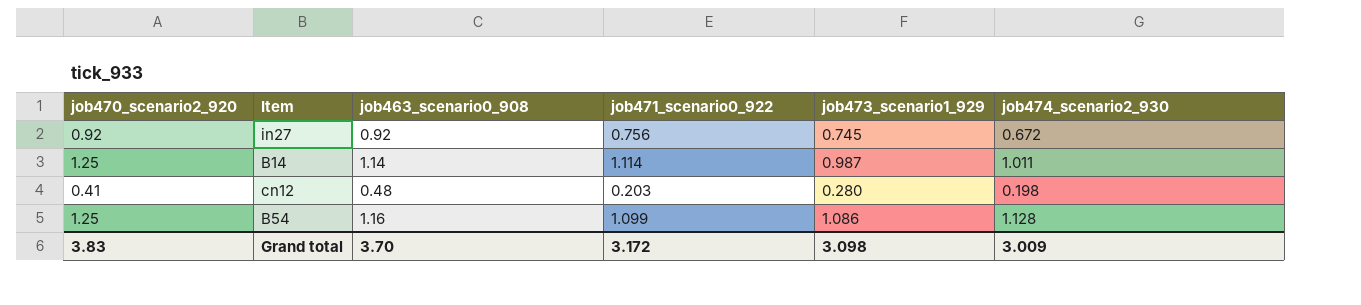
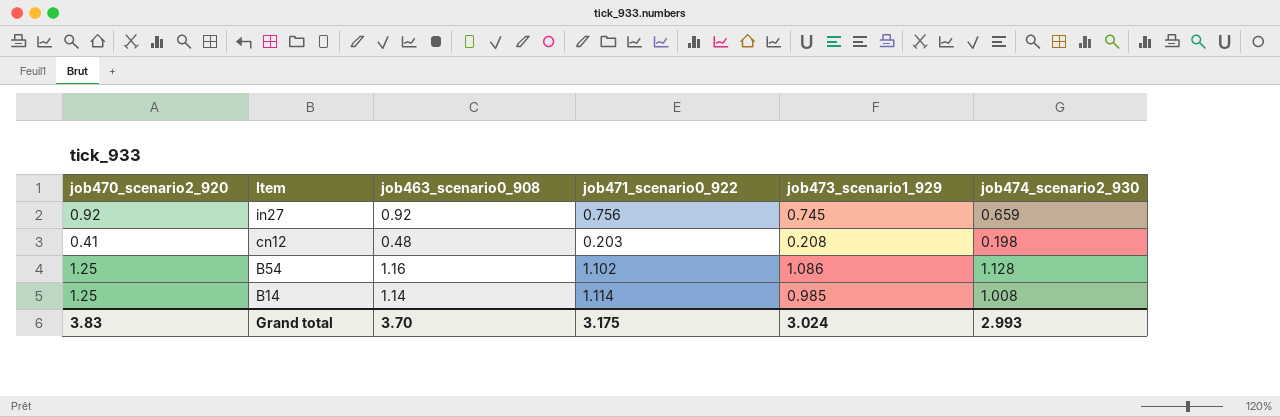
row order: none -> Item descending
in27 | job474_scenario2_930: 0.672 -> 0.659
cn12 | job473_scenario1_929: 0.280 -> 0.208
B54 | job471_scenario0_922: 1.099 -> 1.102
B14 | job473_scenario1_929: 0.987 -> 0.985
B14 | job474_scenario2_930: 1.011 -> 1.008
Grand total | job471_scenario0_922: 3.172 -> 3.175
Grand total | job473_scenario1_929: 3.098 -> 3.024
Grand total | job474_scenario2_930: 3.009 -> 2.993

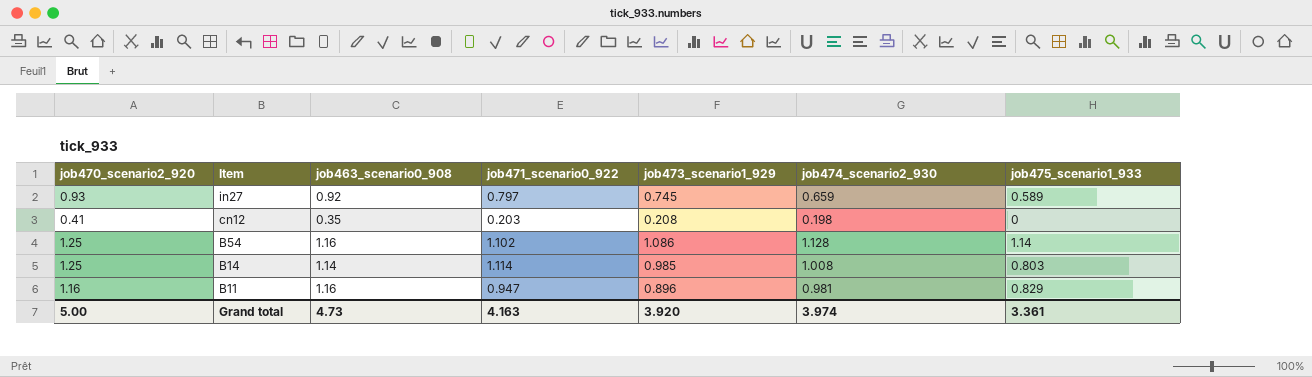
column job475_scenario1_933 | position: none -> 7
in27 | job470_scenario2_920: 0.92 -> 0.93
in27 | job471_scenario0_922: 0.756 -> 0.797
cn12 | job463_scenario0_908: 0.48 -> 0.35
row B11: none -> 1.16 | 1.16 | 0.947 | 0.896 | 0.981 | 0.829
Grand total | job470_scenario2_920: 3.83 -> 5.00
Grand total | job463_scenario0_908: 3.70 -> 4.73
Grand total | job471_scenario0_922: 3.175 -> 4.163
Grand total | job473_scenario1_929: 3.024 -> 3.920
Grand total | job474_scenario2_930: 2.993 -> 3.974

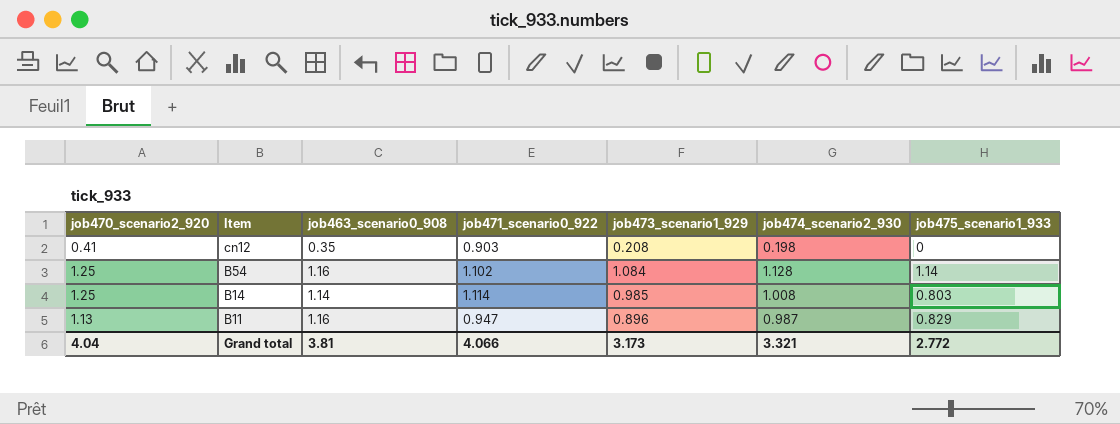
row in27: 0.93 | 0.92 | 0.797 | 0.745 | 0.659 | 0.589 -> none
cn12 | job471_scenario0_922: 0.203 -> 0.903
B54 | job473_scenario1_929: 1.086 -> 1.084
B11 | job470_scenario2_920: 1.16 -> 1.13
B11 | job474_scenario2_930: 0.981 -> 0.987
Grand total | job470_scenario2_920: 5.00 -> 4.04
Grand total | job463_scenario0_908: 4.73 -> 3.81
Grand total | job471_scenario0_922: 4.163 -> 4.066
Grand total | job473_scenario1_929: 3.920 -> 3.173
Grand total | job474_scenario2_930: 3.974 -> 3.321
Grand total | job475_scenario1_933: 3.361 -> 2.772

